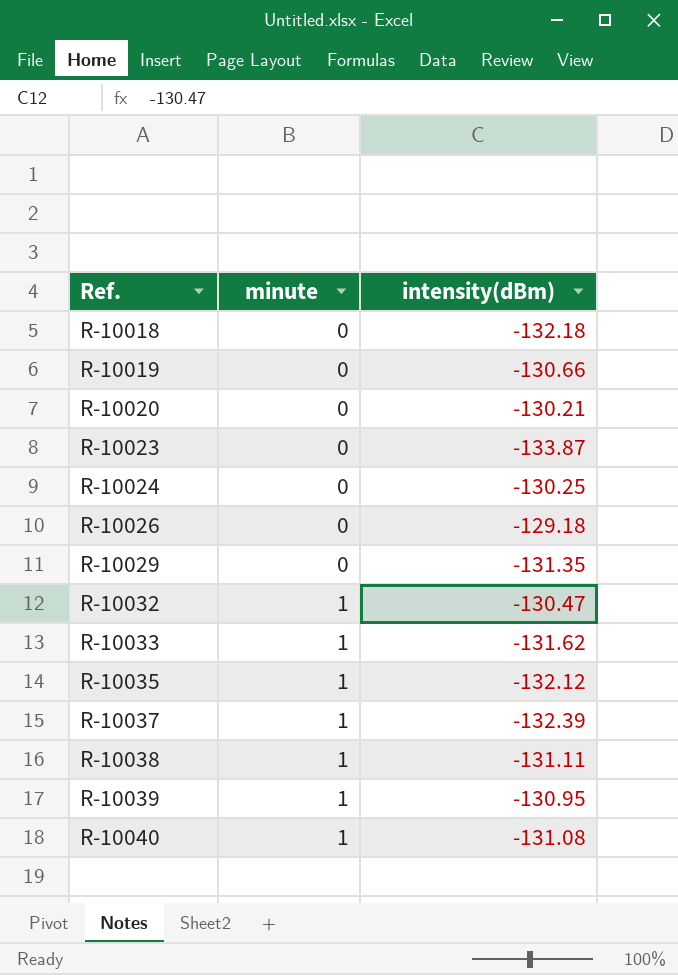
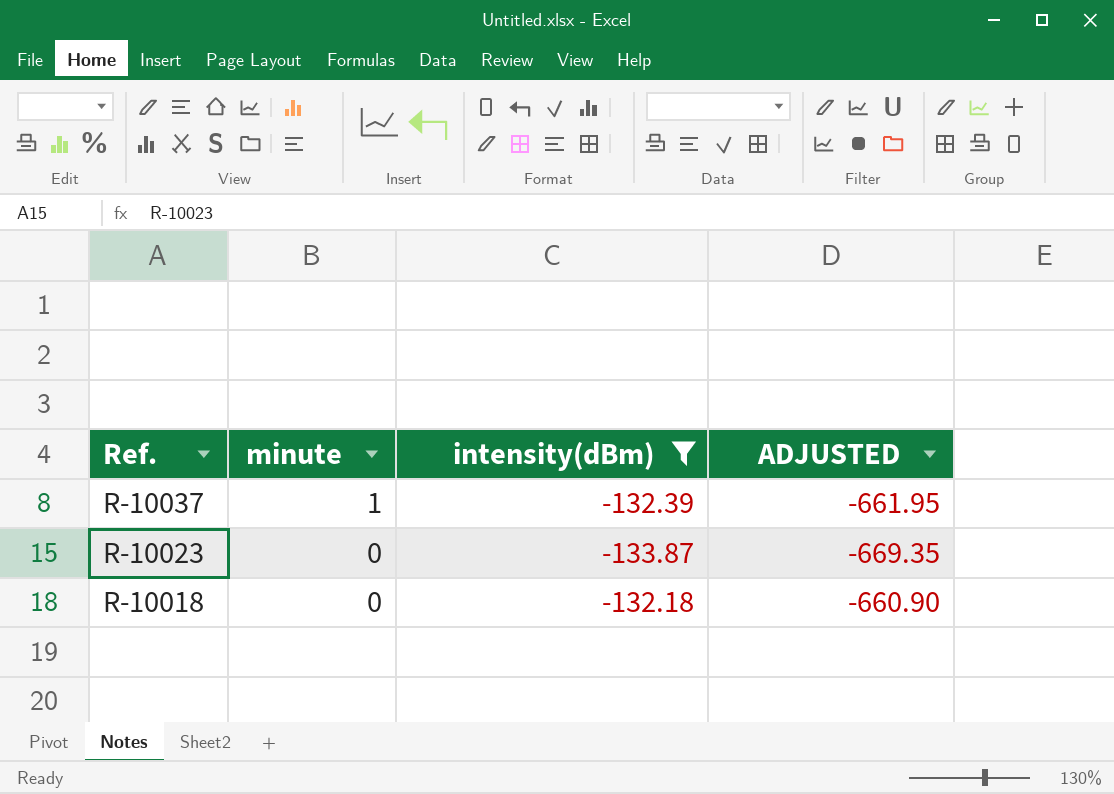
filter: none -> intensity(dBm) <= -132.18
row order: Ref. ascending -> Ref. descending
column ADJUSTED | formula: none -> [intensity(dBm)] * 5

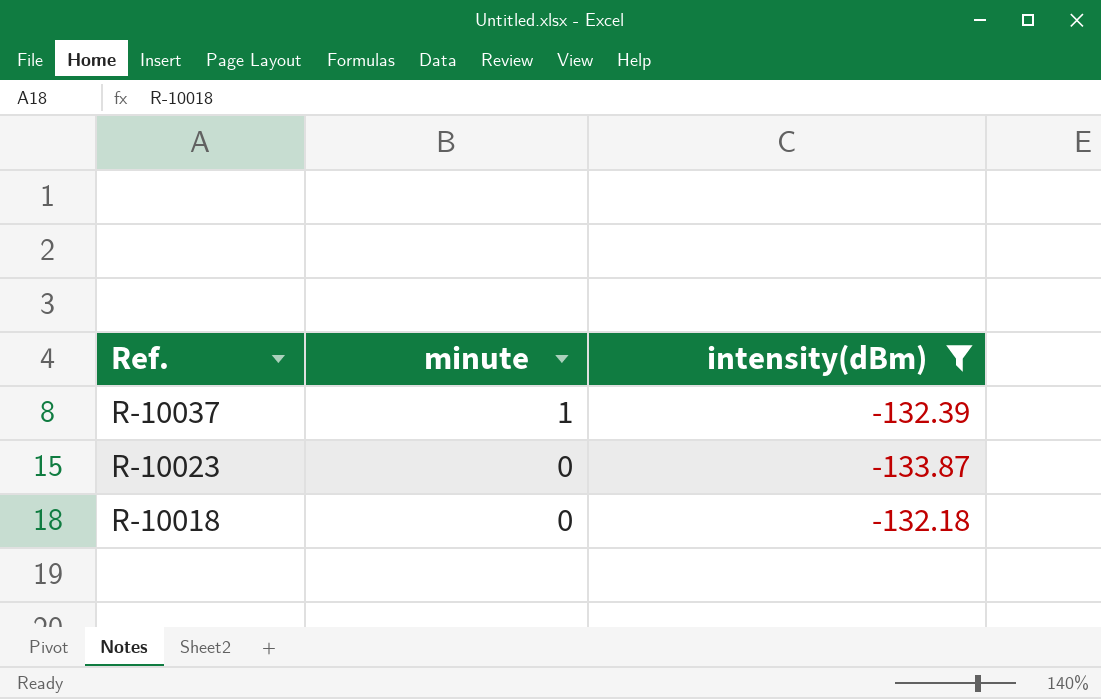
column ADJUSTED | formula: [intensity(dBm)] * 5 -> none

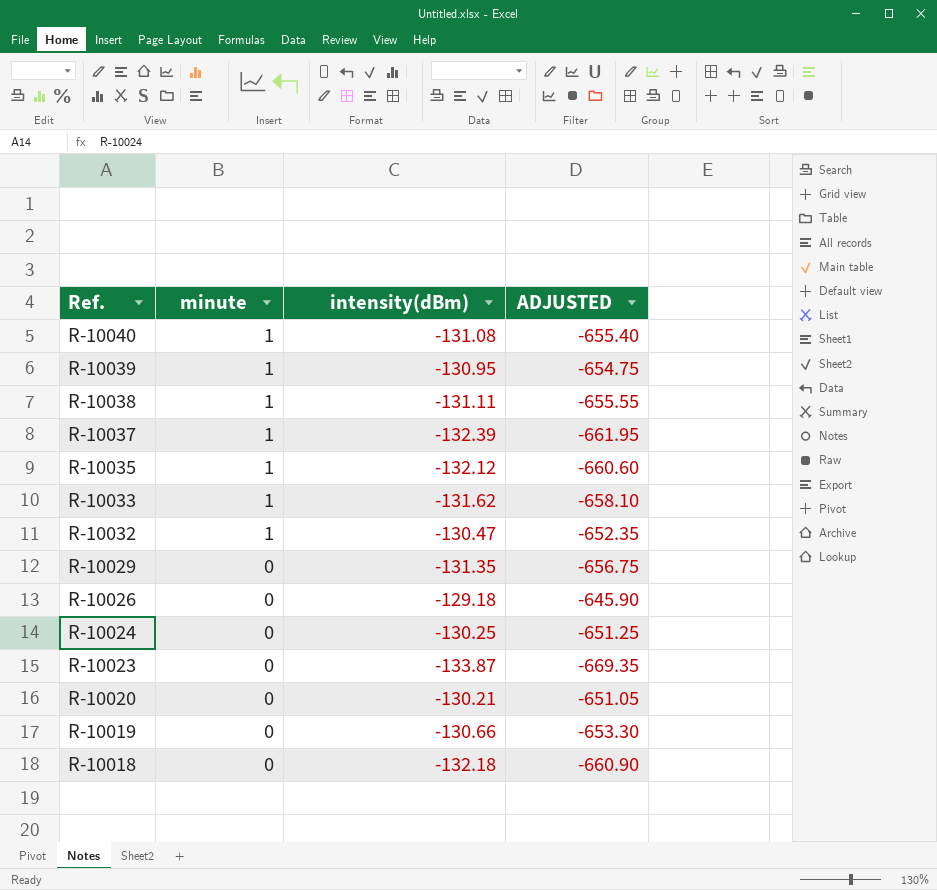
filter: intensity(dBm) <= -132.18 -> none
column ADJUSTED | formula: none -> [intensity(dBm)] * 5

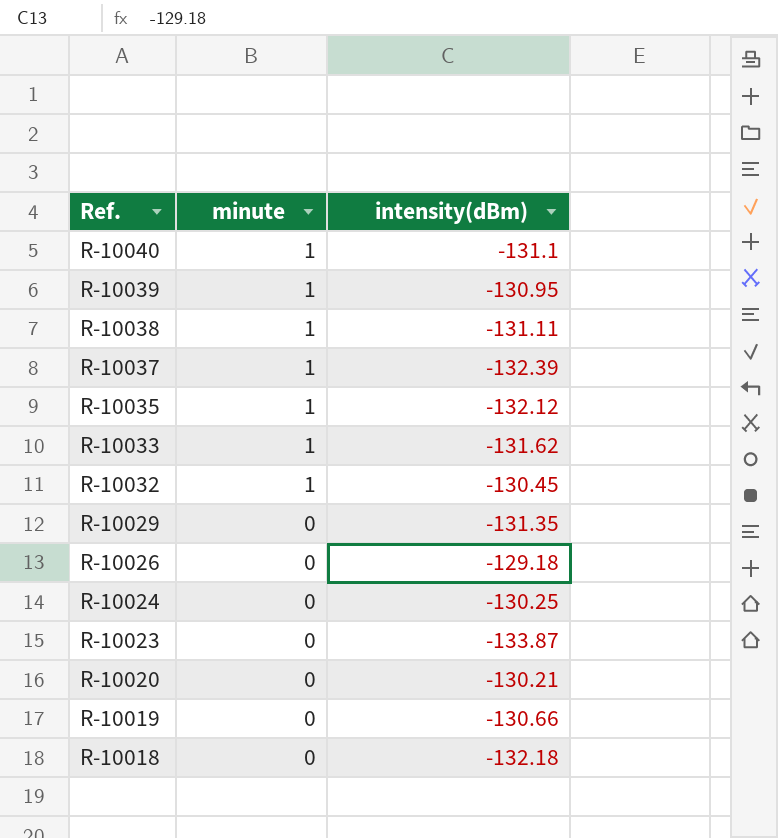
column ADJUSTED | formula: [intensity(dBm)] * 5 -> none
R-10040 | intensity(dBm): -131.08 -> -131.1
R-10032 | intensity(dBm): -130.47 -> -130.45

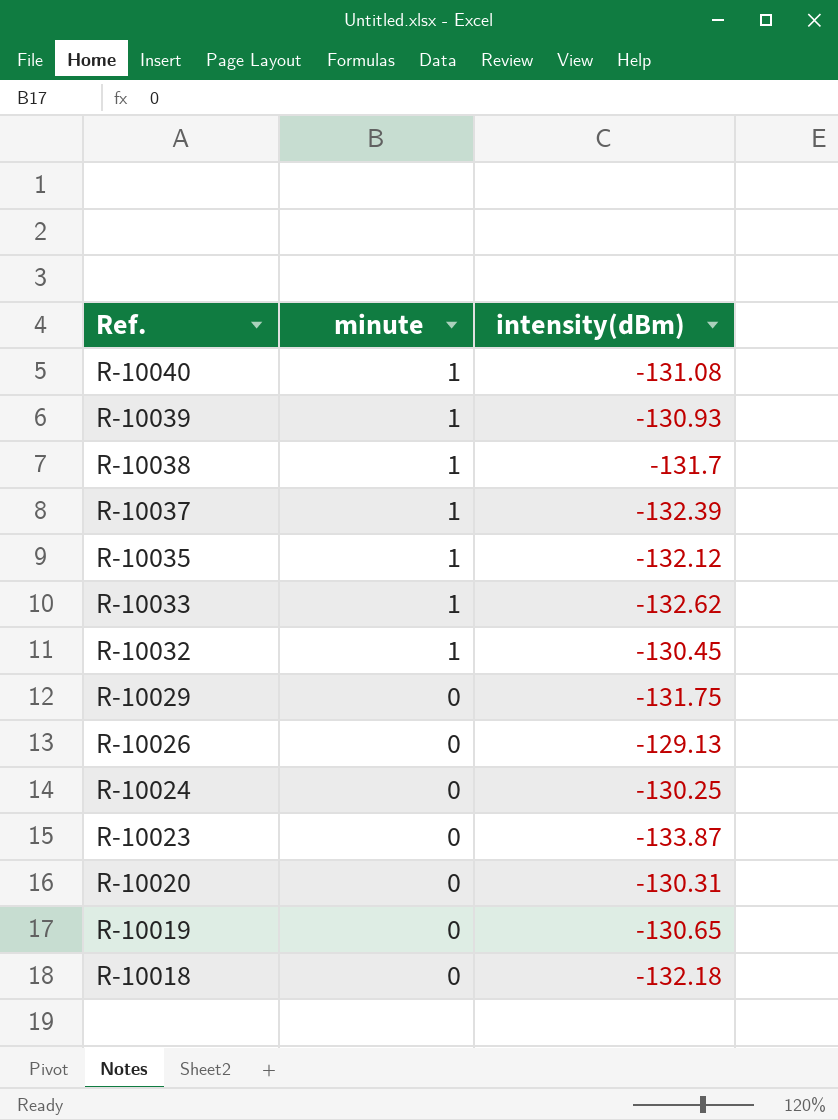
R-10040 | intensity(dBm): -131.1 -> -131.08
R-10039 | intensity(dBm): -130.95 -> -130.93
R-10038 | intensity(dBm): -131.11 -> -131.7
R-10033 | intensity(dBm): -131.62 -> -132.62
R-10029 | intensity(dBm): -131.35 -> -131.75
R-10026 | intensity(dBm): -129.18 -> -129.13
R-10020 | intensity(dBm): -130.21 -> -130.31
R-10019 | intensity(dBm): -130.66 -> -130.65

